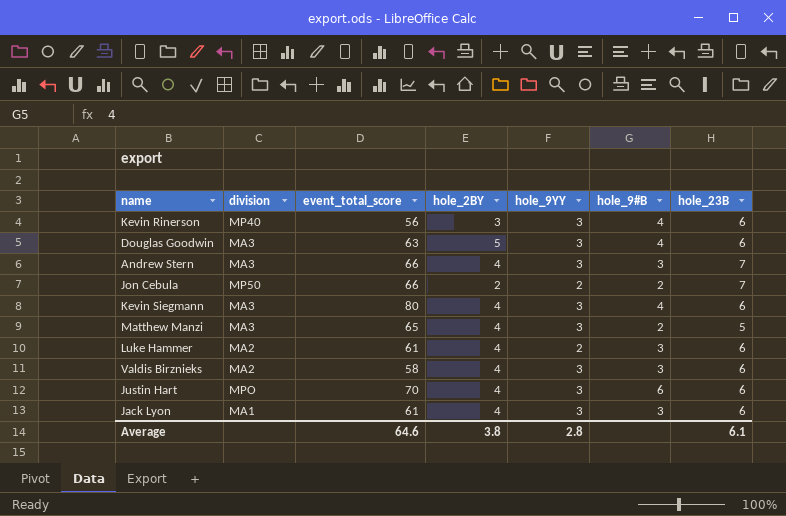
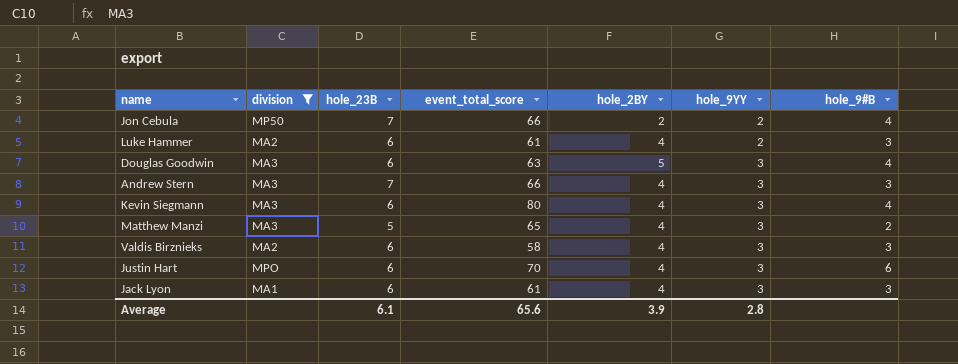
filter: none -> division != MP40
row order: none -> hole_9YY ascending
column hole_23B | position: 7 -> 3
Jon Cebula | hole_9#B: 2 -> 4
Average | event_total_score: 64.6 -> 65.6
Average | hole_2BY: 3.8 -> 3.9

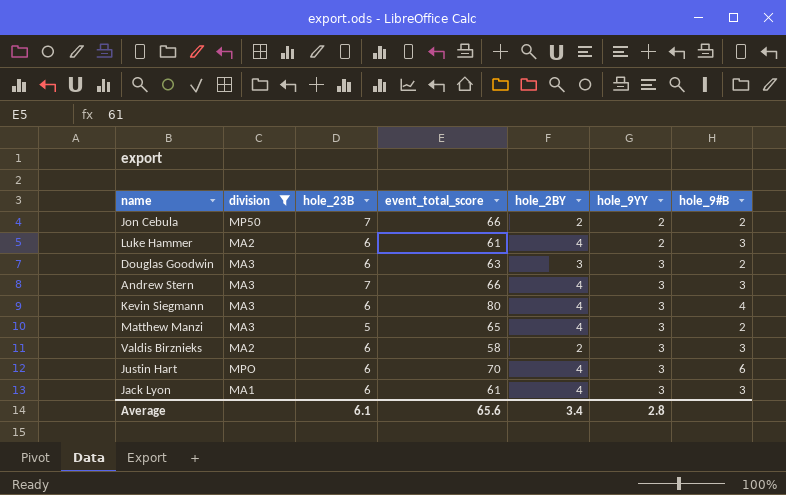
Jon Cebula | hole_9#B: 4 -> 2
Douglas Goodwin | hole_2BY: 5 -> 3
Douglas Goodwin | hole_9#B: 4 -> 2
Valdis Birznieks | hole_2BY: 4 -> 2
Average | hole_2BY: 3.9 -> 3.4

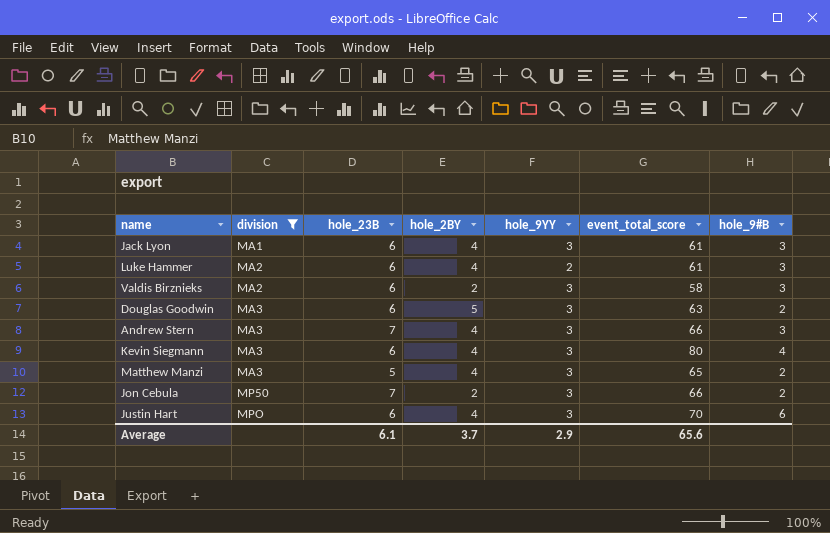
row order: hole_9YY ascending -> division ascending
column event_total_score | position: 4 -> 6
Douglas Goodwin | hole_2BY: 3 -> 5
Jon Cebula | hole_9YY: 2 -> 3
Average | hole_2BY: 3.4 -> 3.7
Average | hole_9YY: 2.8 -> 2.9

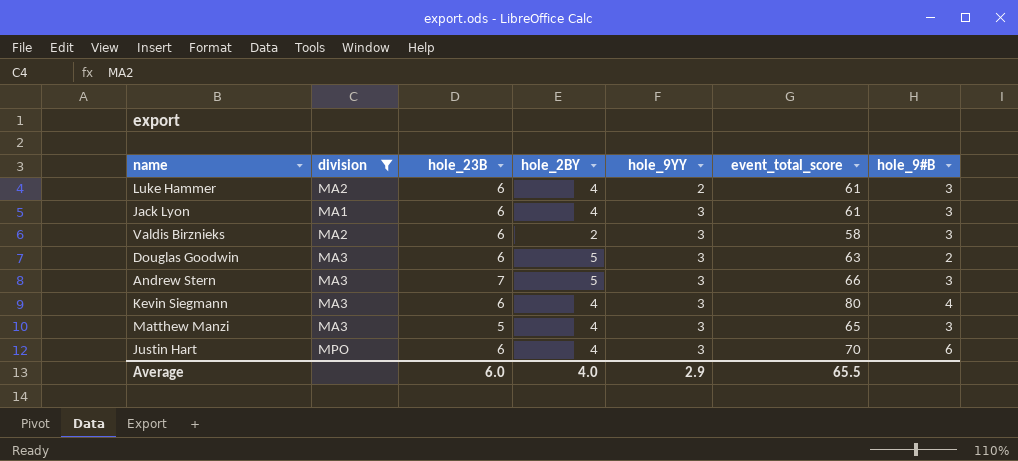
row order: division ascending -> hole_9YY ascending
row Jon Cebula: MP50 | 7 | 2 | 3 | 66 | 2 -> none
Andrew Stern | hole_2BY: 4 -> 5
Matthew Manzi | hole_9#B: 2 -> 3
Average | hole_23B: 6.1 -> 6.0
Average | hole_2BY: 3.7 -> 4.0
Average | event_total_score: 65.6 -> 65.5

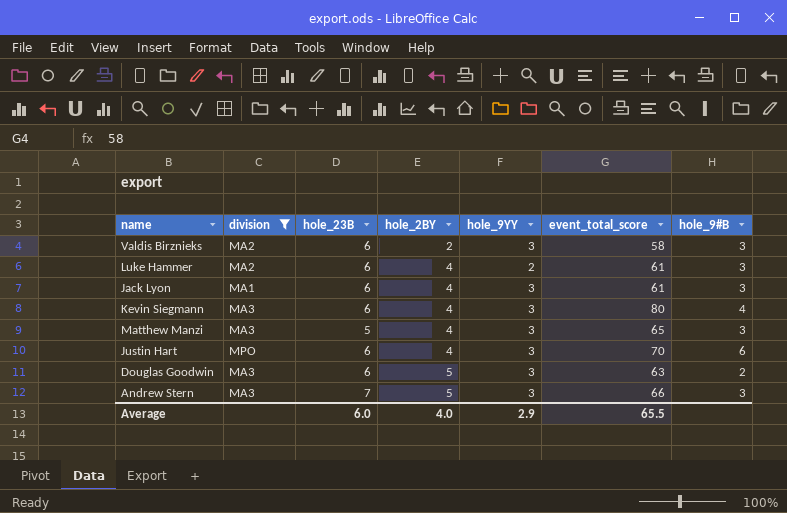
row order: hole_9YY ascending -> hole_2BY ascending

